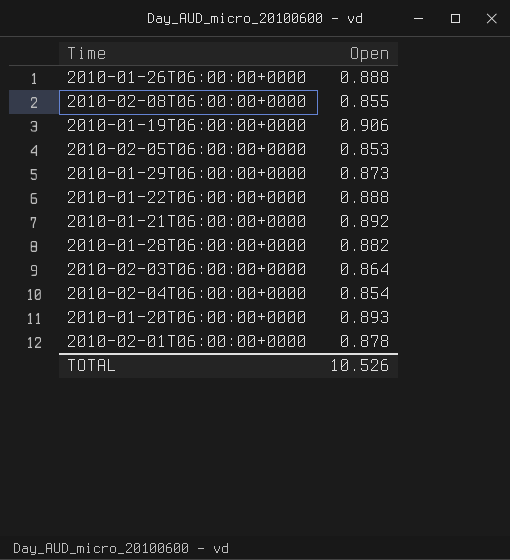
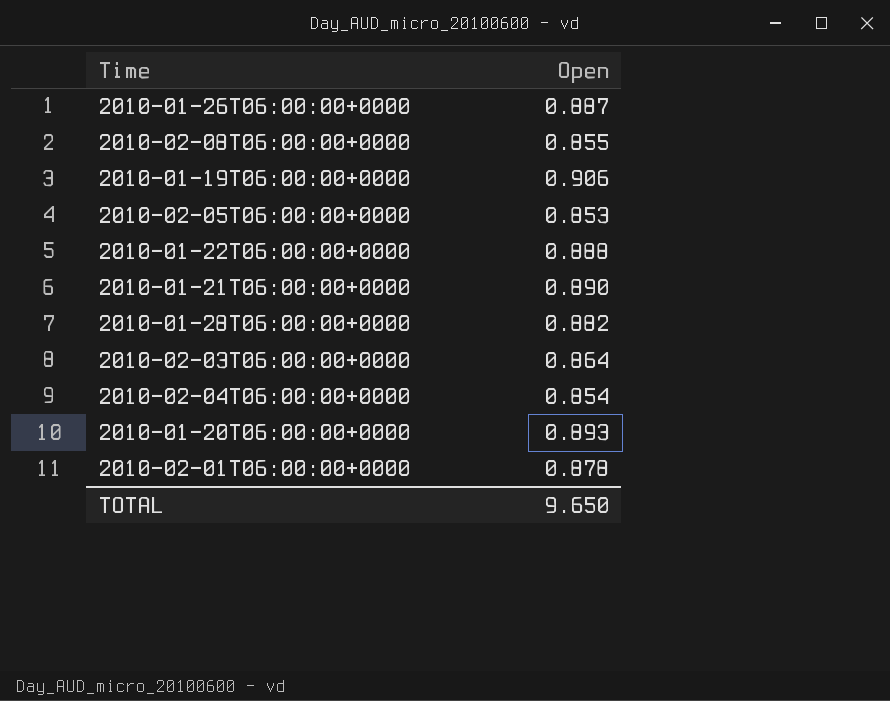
row 2010-01-29T06:00:00+0000: 0.873 -> none
2010-01-26T06:00:00+0000 | Open: 0.888 -> 0.887
2010-01-21T06:00:00+0000 | Open: 0.892 -> 0.890
TOTAL | Open: 10.526 -> 9.650

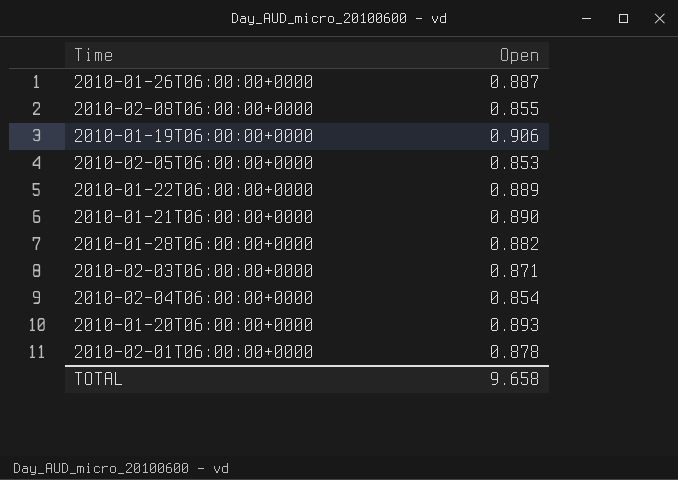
2010-01-22T06:00:00+0000 | Open: 0.888 -> 0.889
2010-02-03T06:00:00+0000 | Open: 0.864 -> 0.871
TOTAL | Open: 9.650 -> 9.658

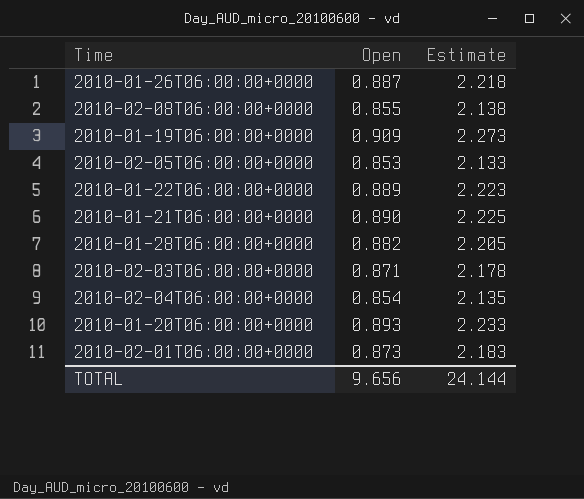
column Estimate | formula: none -> [Open] * 2.5
2010-01-19T06:00:00+0000 | Open: 0.906 -> 0.909
2010-02-01T06:00:00+0000 | Open: 0.878 -> 0.873
TOTAL | Open: 9.658 -> 9.656

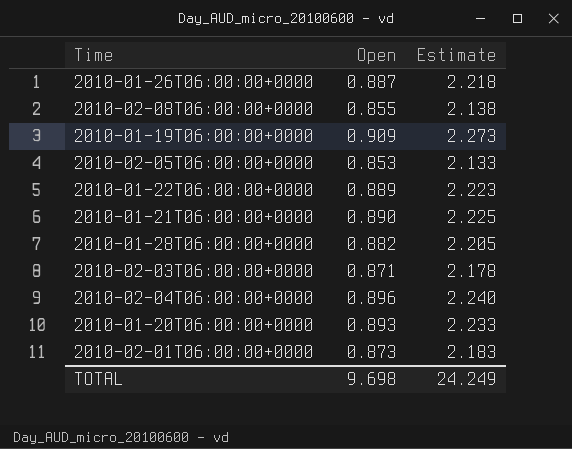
2010-02-04T06:00:00+0000 | Open: 0.854 -> 0.896
2010-02-04T06:00:00+0000 | Estimate: 2.135 -> 2.240
TOTAL | Open: 9.656 -> 9.698
TOTAL | Estimate: 24.144 -> 24.249

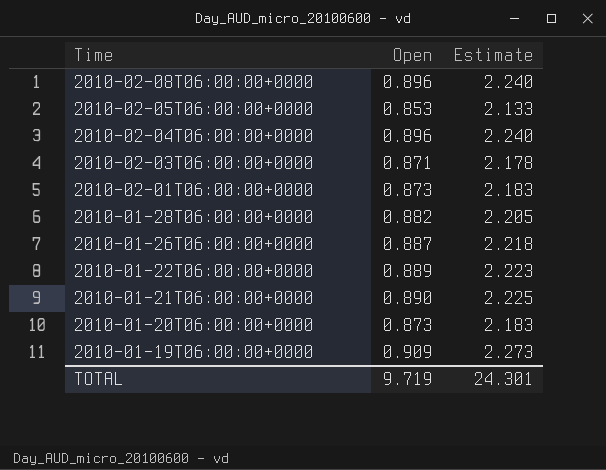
row order: none -> Time descending
2010-02-08T06:00:00+0000 | Open: 0.855 -> 0.896
2010-02-08T06:00:00+0000 | Estimate: 2.138 -> 2.240
2010-01-20T06:00:00+0000 | Open: 0.893 -> 0.873
2010-01-20T06:00:00+0000 | Estimate: 2.233 -> 2.183
TOTAL | Open: 9.698 -> 9.719
TOTAL | Estimate: 24.249 -> 24.301

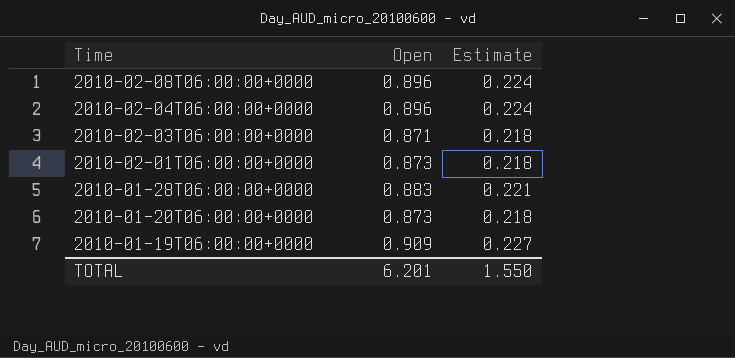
column Estimate | formula: [Open] * 2.5 -> [Open] * 0.25
row 2010-02-05T06:00:00+0000: 0.853 | 2.133 -> none
row 2010-01-26T06:00:00+0000: 0.887 | 2.218 -> none
row 2010-01-22T06:00:00+0000: 0.889 | 2.223 -> none
row 2010-01-21T06:00:00+0000: 0.890 | 2.225 -> none
2010-01-28T06:00:00+0000 | Open: 0.882 -> 0.883
TOTAL | Open: 9.719 -> 6.201
TOTAL | Estimate: 24.301 -> 1.550

